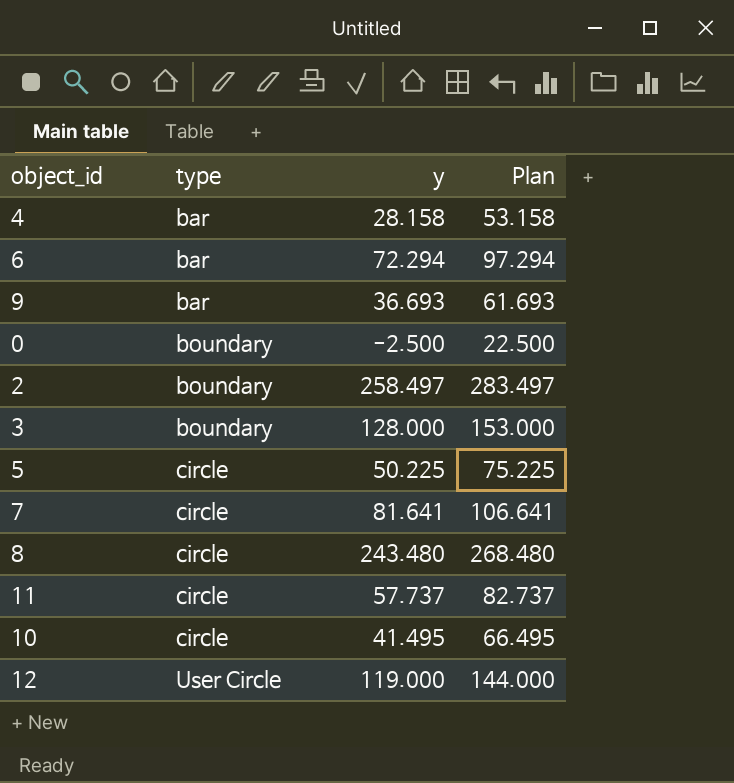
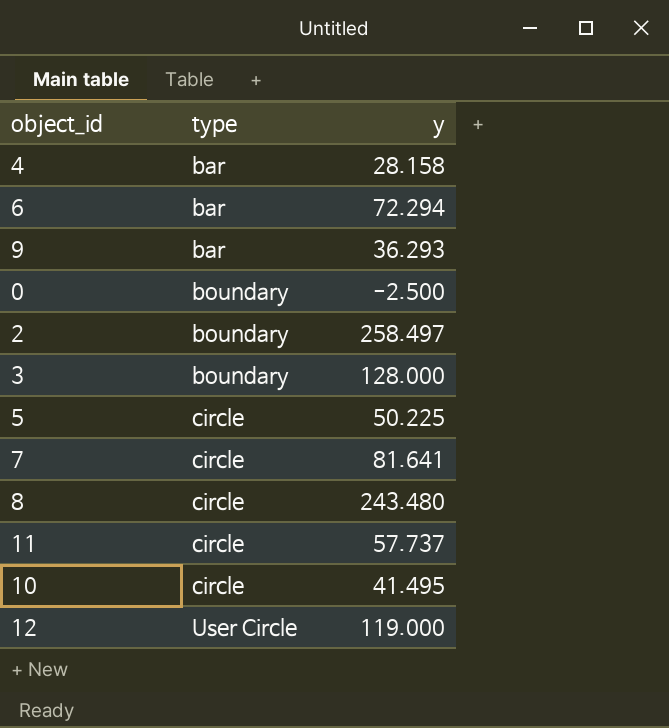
column Plan | formula: [y] + 25 -> none
9 | y: 36.693 -> 36.293

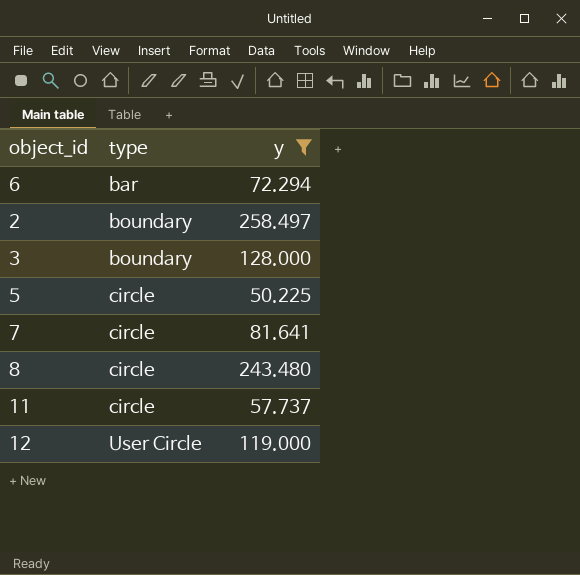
filter: none -> y >= 50.225

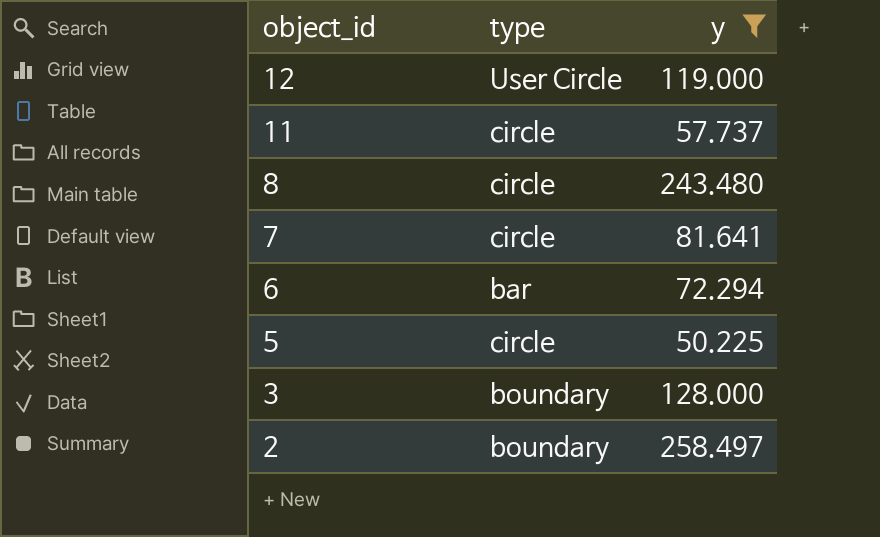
row order: type ascending -> object_id descending

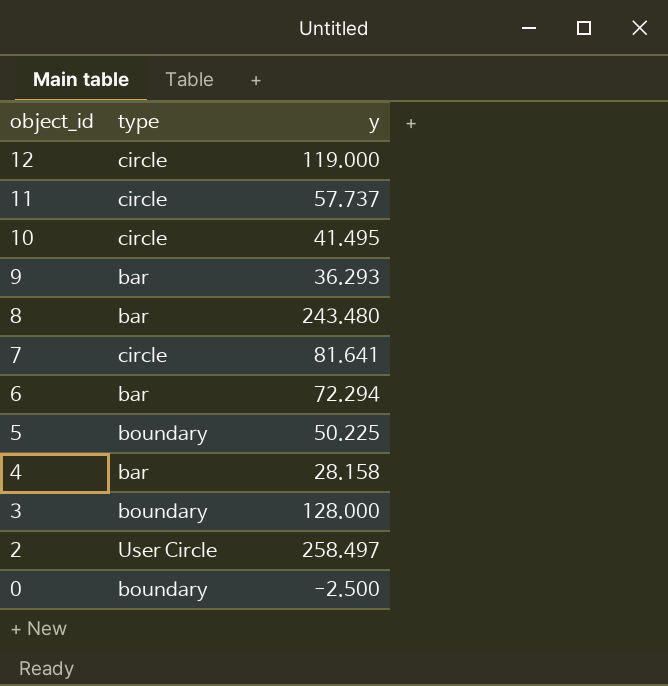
filter: y >= 50.225 -> none
12 | type: User Circle -> circle
8 | type: circle -> bar
5 | type: circle -> boundary
2 | type: boundary -> User Circle

